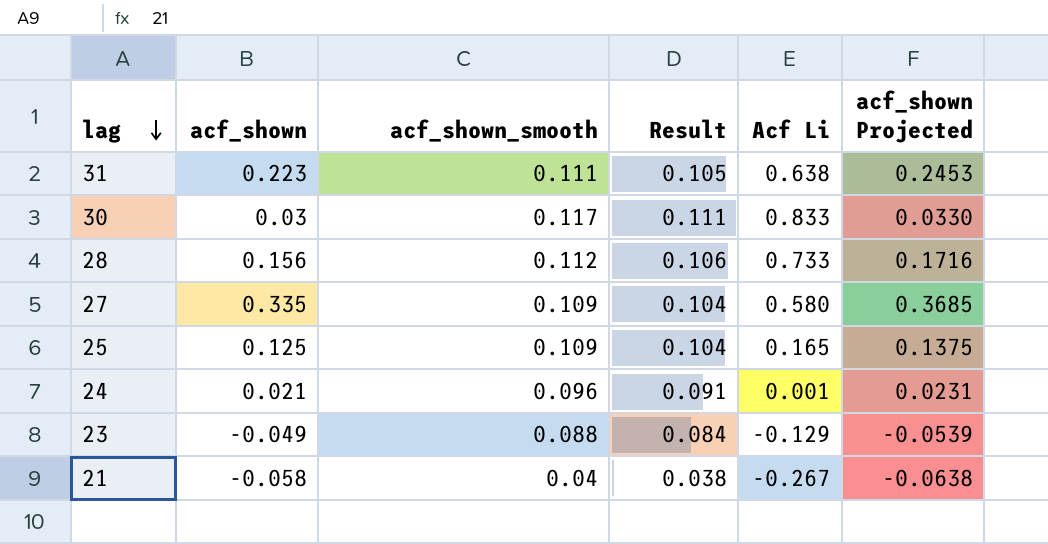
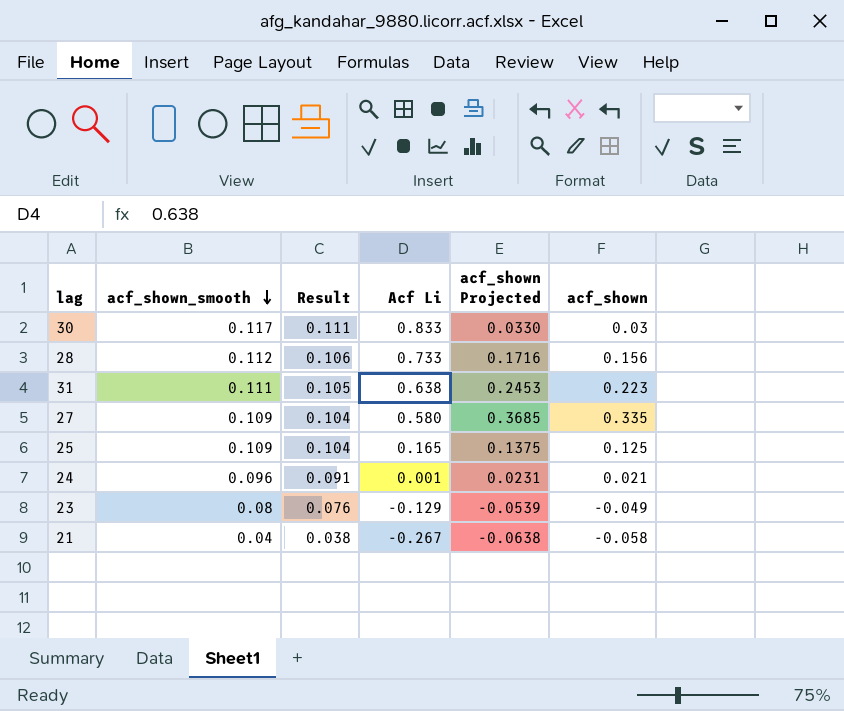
row order: lag descending -> acf_shown_smooth descending
column acf_shown | position: 2 -> 6
23 | acf_shown_smooth: 0.088 -> 0.08
23 | Result: 0.084 -> 0.076

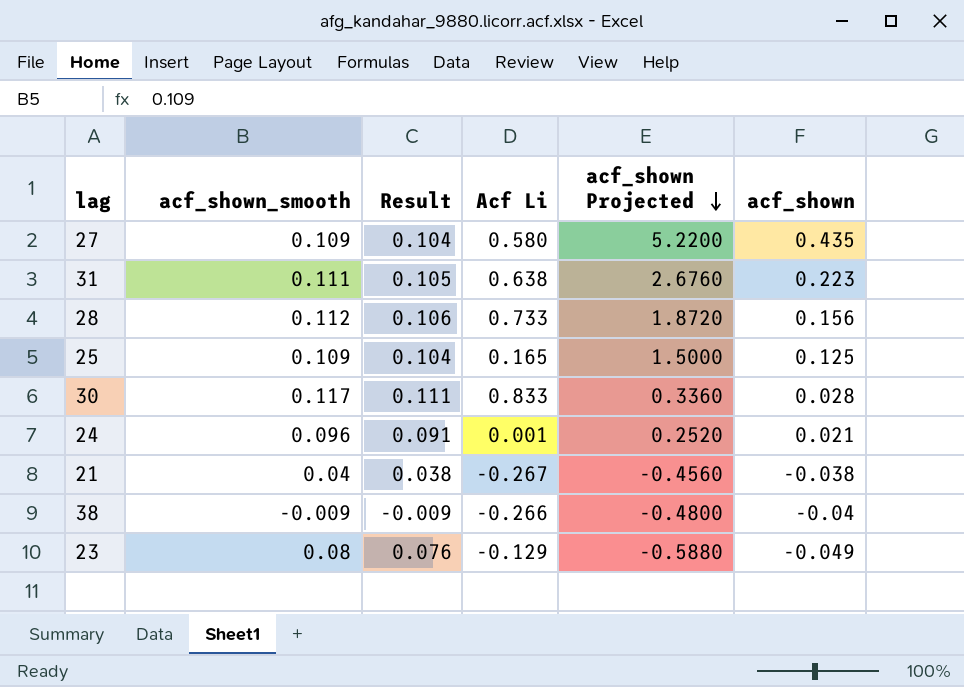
row order: acf_shown_smooth descending -> acf_shown Projected descending
column acf_shown Projected | formula: [acf_shown] * 1.1 -> [acf_shown] * 12
27 | acf_shown: 0.335 -> 0.435
30 | acf_shown: 0.03 -> 0.028
21 | acf_shown: -0.058 -> -0.038
row 38: none -> -0.009 | -0.009 | -0.266 | -0.4800 | -0.04

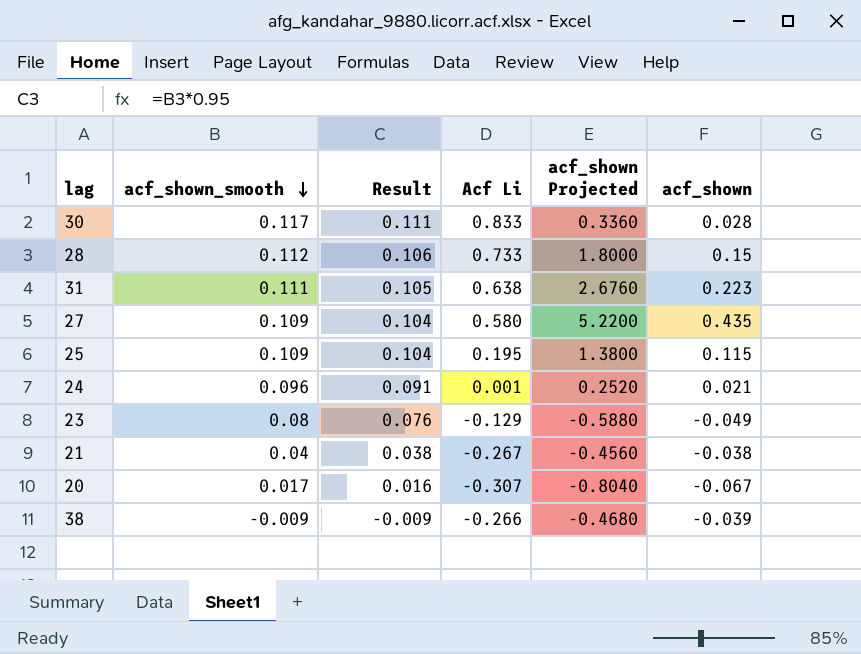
row order: acf_shown Projected descending -> acf_shown_smooth descending
28 | acf_shown Projected: 1.8720 -> 1.8000
28 | acf_shown: 0.156 -> 0.15
25 | Acf Li: 0.165 -> 0.195
25 | acf_shown Projected: 1.5000 -> 1.3800
25 | acf_shown: 0.125 -> 0.115
row 20: none -> 0.017 | 0.016 | -0.307 | -0.8040 | -0.067
38 | acf_shown Projected: -0.4800 -> -0.4680
38 | acf_shown: -0.04 -> -0.039

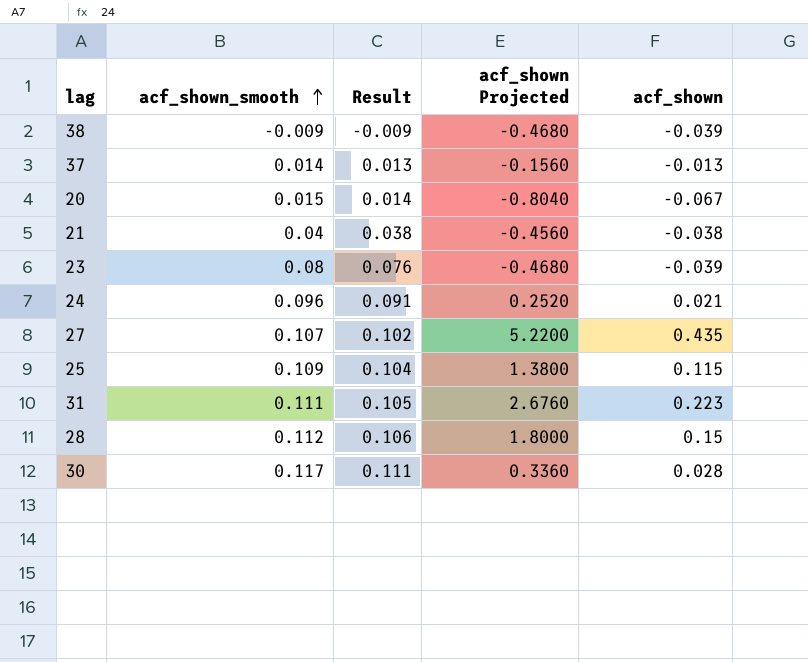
row order: acf_shown_smooth descending -> acf_shown_smooth ascending
column Acf Li | position: 4 -> none
row 37: none -> 0.014 | 0.013 | -0.1560 | -0.013
20 | acf_shown_smooth: 0.017 -> 0.015
20 | Result: 0.016 -> 0.014
23 | acf_shown Projected: -0.5880 -> -0.4680
23 | acf_shown: -0.049 -> -0.039
27 | acf_shown_smooth: 0.109 -> 0.107
27 | Result: 0.104 -> 0.102

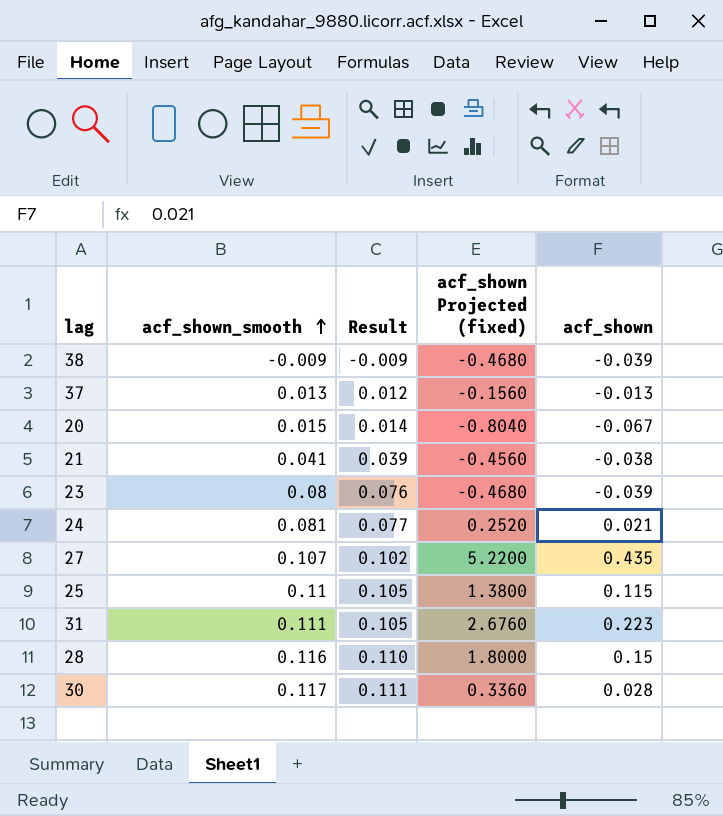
column name: acf_shown Projected -> acf_shown Projected (fixed)
37 | acf_shown_smooth: 0.014 -> 0.013
37 | Result: 0.013 -> 0.012
21 | acf_shown_smooth: 0.04 -> 0.041
21 | Result: 0.038 -> 0.039
24 | acf_shown_smooth: 0.096 -> 0.081
24 | Result: 0.091 -> 0.077
25 | acf_shown_smooth: 0.109 -> 0.11
25 | Result: 0.104 -> 0.105
28 | acf_shown_smooth: 0.112 -> 0.116
28 | Result: 0.106 -> 0.110

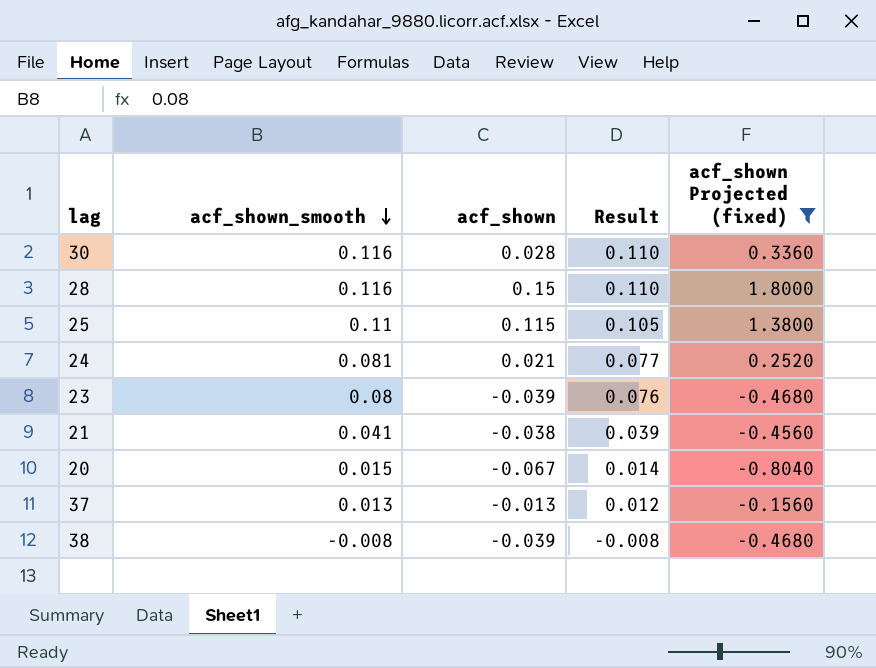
filter: none -> acf_shown Projected (fixed) <= 1.8000
row order: acf_shown_smooth ascending -> acf_shown_smooth descending
column acf_shown | position: 5 -> 3
30 | acf_shown_smooth: 0.117 -> 0.116
30 | Result: 0.111 -> 0.110
38 | acf_shown_smooth: -0.009 -> -0.008
38 | Result: -0.009 -> -0.008

